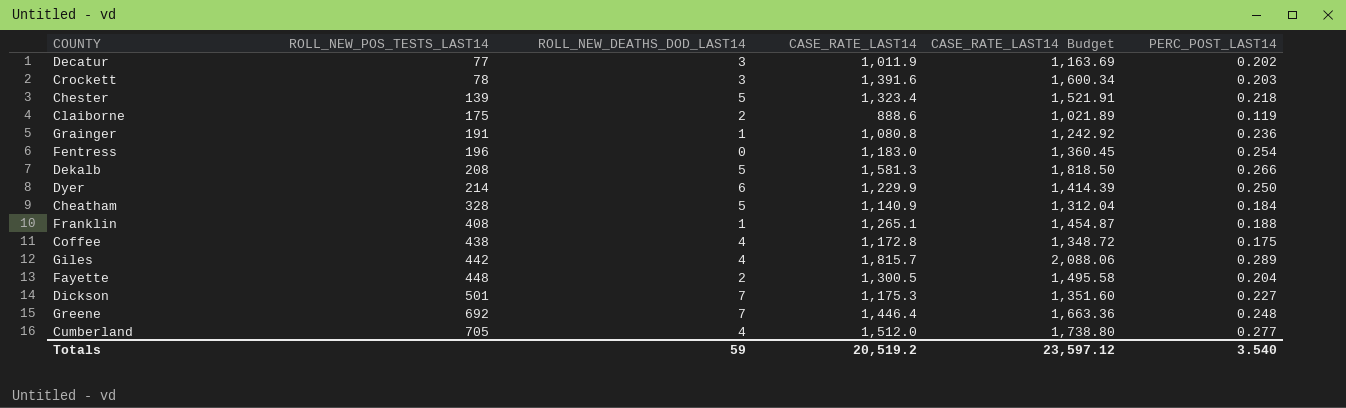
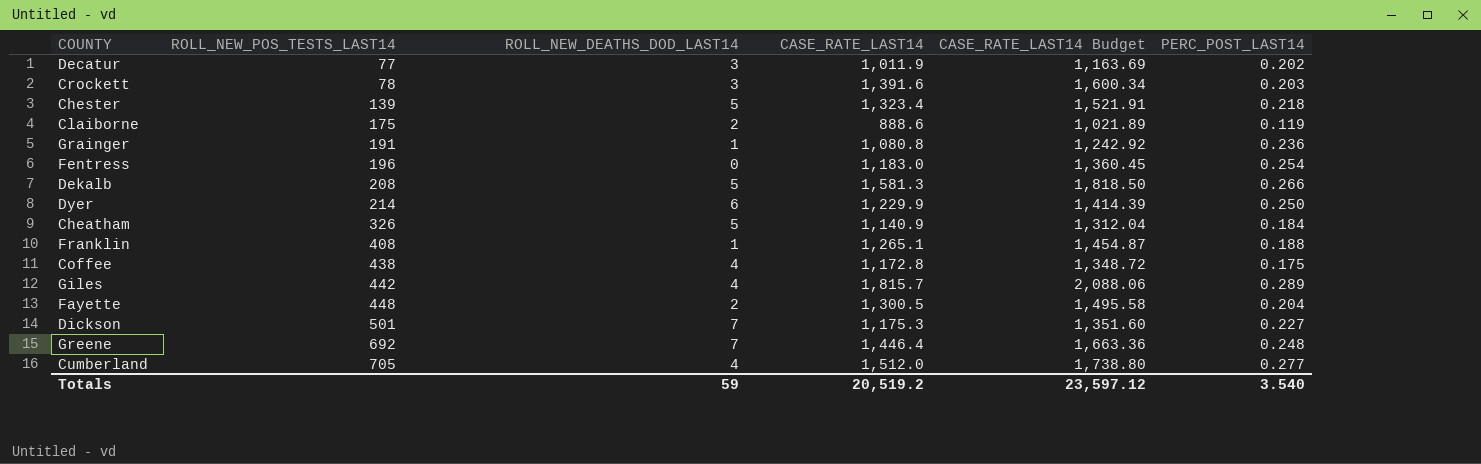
Cheatham | ROLL_NEW_POS_TESTS_LAST14: 328 -> 326

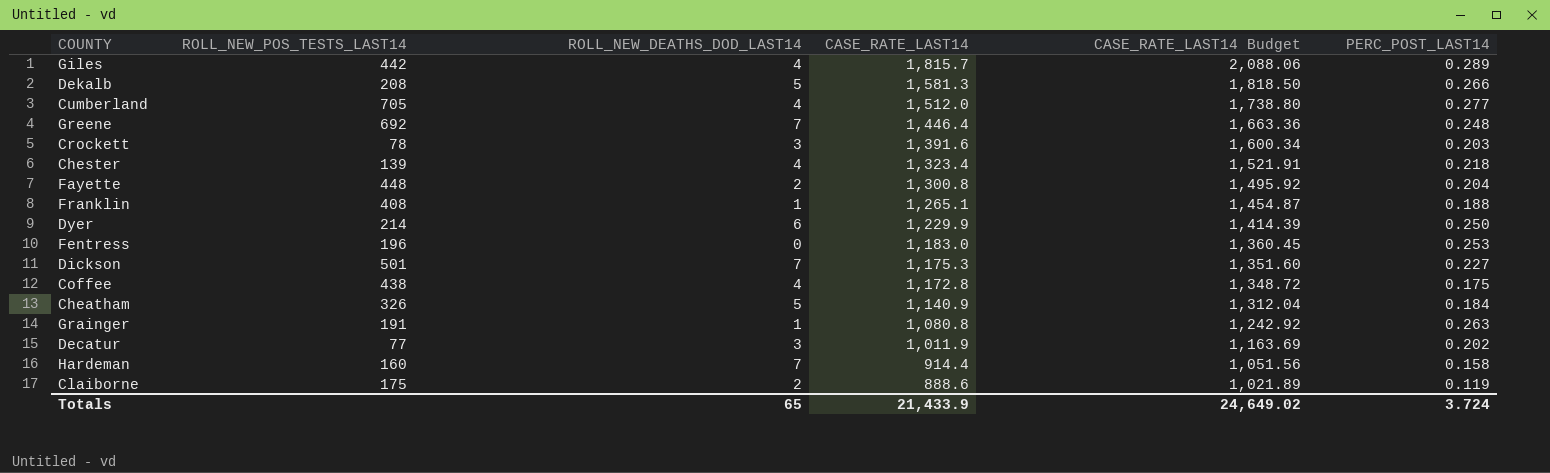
row order: ROLL_NEW_POS_TESTS_LAST14 ascending -> CASE_RATE_LAST14 descending
Chester | ROLL_NEW_DEATHS_DOD_LAST14: 5 -> 4
Fayette | CASE_RATE_LAST14: 1,300.5 -> 1,300.8
Fayette | CASE_RATE_LAST14 Budget: 1,495.58 -> 1,495.92
Fentress | PERC_POST_LAST14: 0.254 -> 0.253
Grainger | PERC_POST_LAST14: 0.236 -> 0.263
row Hardeman: none -> 160 | 7 | 914.4 | 1,051.56 | 0.158
Totals | ROLL_NEW_DEATHS_DOD_LAST14: 59 -> 65
Totals | CASE_RATE_LAST14: 20,519.2 -> 21,433.9
Totals | CASE_RATE_LAST14 Budget: 23,597.12 -> 24,649.02
Totals | PERC_POST_LAST14: 3.540 -> 3.724

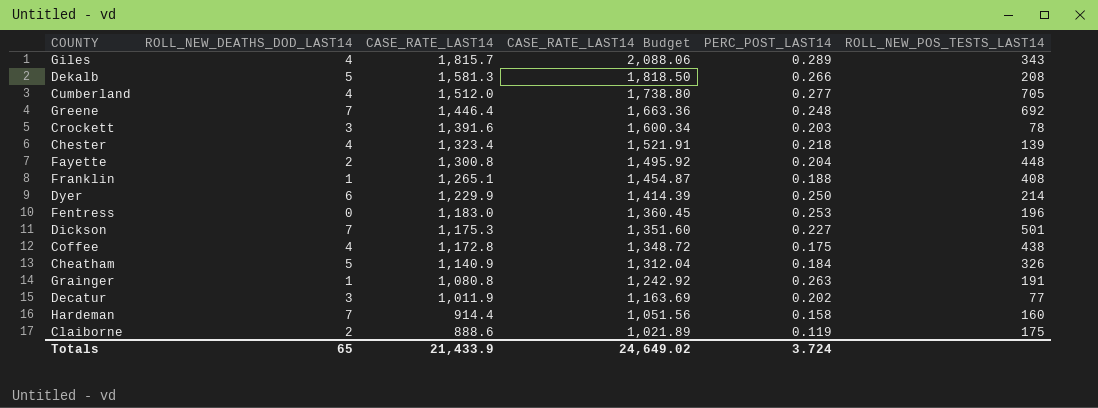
column ROLL_NEW_POS_TESTS_LAST14 | position: 2 -> 6
Giles | ROLL_NEW_POS_TESTS_LAST14: 442 -> 343

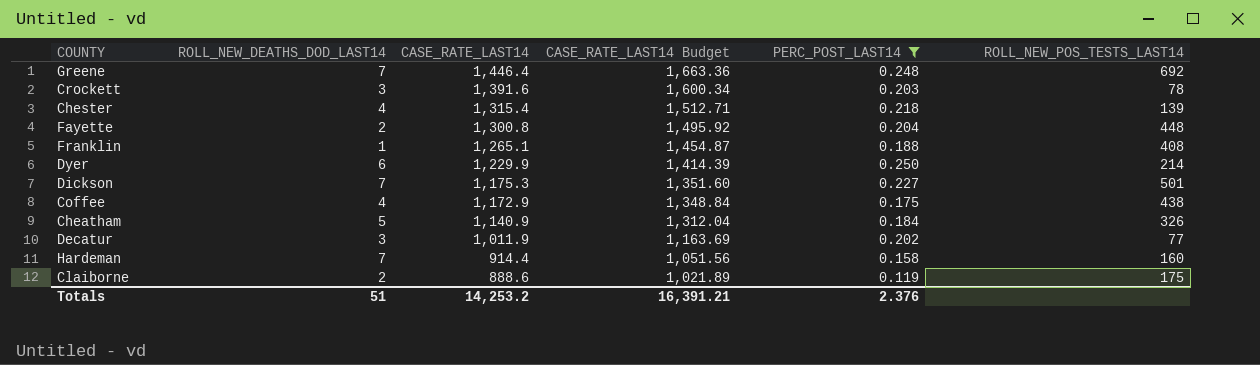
filter: none -> PERC_POST_LAST14 <= 0.250
Chester | CASE_RATE_LAST14: 1,323.4 -> 1,315.4
Chester | CASE_RATE_LAST14 Budget: 1,521.91 -> 1,512.71
Coffee | CASE_RATE_LAST14: 1,172.8 -> 1,172.9
Coffee | CASE_RATE_LAST14 Budget: 1,348.72 -> 1,348.84
Totals | ROLL_NEW_DEATHS_DOD_LAST14: 65 -> 51
Totals | CASE_RATE_LAST14: 21,433.9 -> 14,253.2
Totals | CASE_RATE_LAST14 Budget: 24,649.02 -> 16,391.21
Totals | PERC_POST_LAST14: 3.724 -> 2.376

